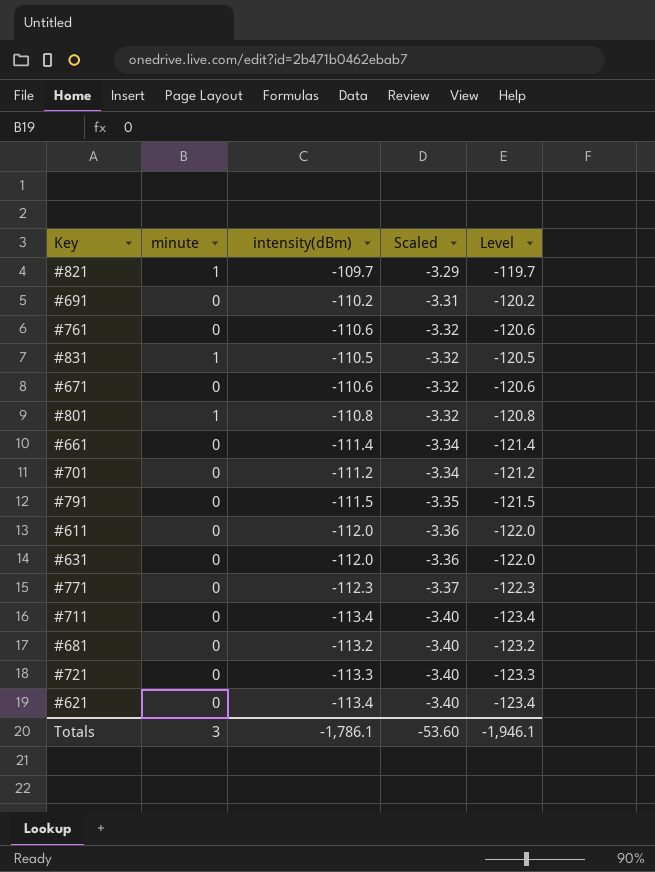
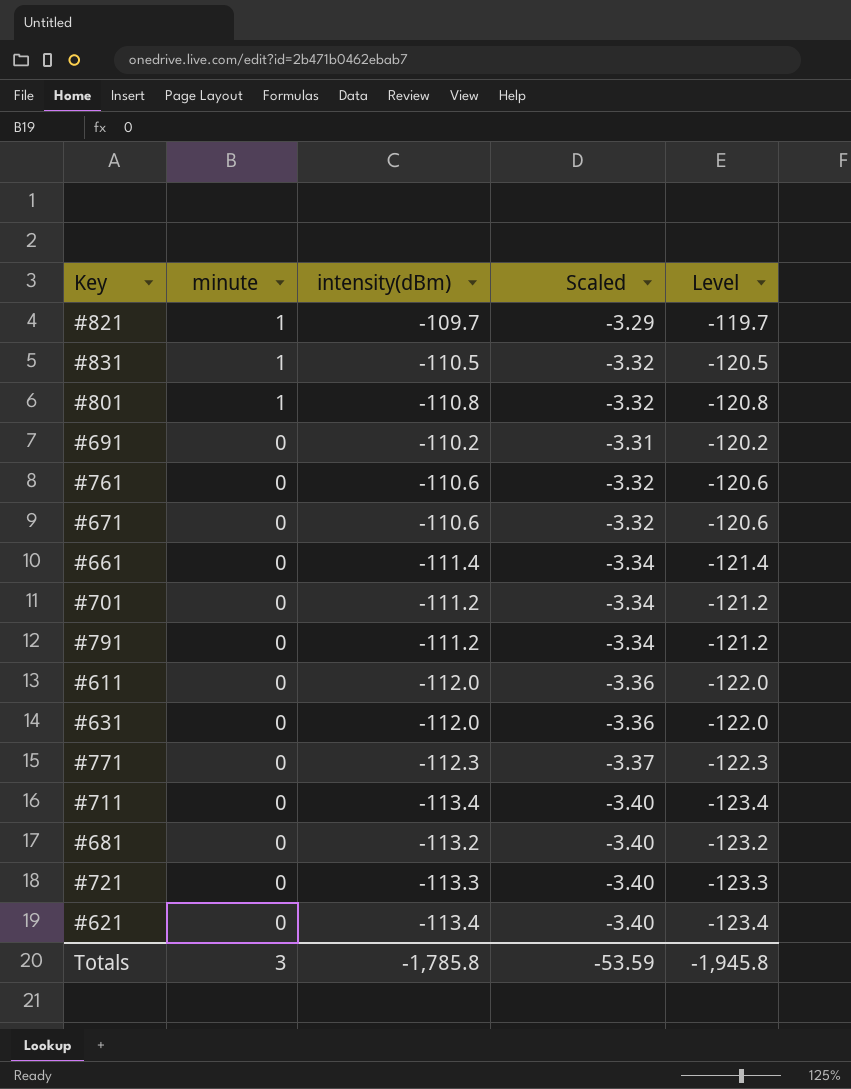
row order: Scaled descending -> minute descending
#791 | intensity(dBm): -111.5 -> -111.2
#791 | Scaled: -3.35 -> -3.34
#791 | Level: -121.5 -> -121.2
Totals | intensity(dBm): -1,786.1 -> -1,785.8
Totals | Scaled: -53.60 -> -53.59
Totals | Level: -1,946.1 -> -1,945.8

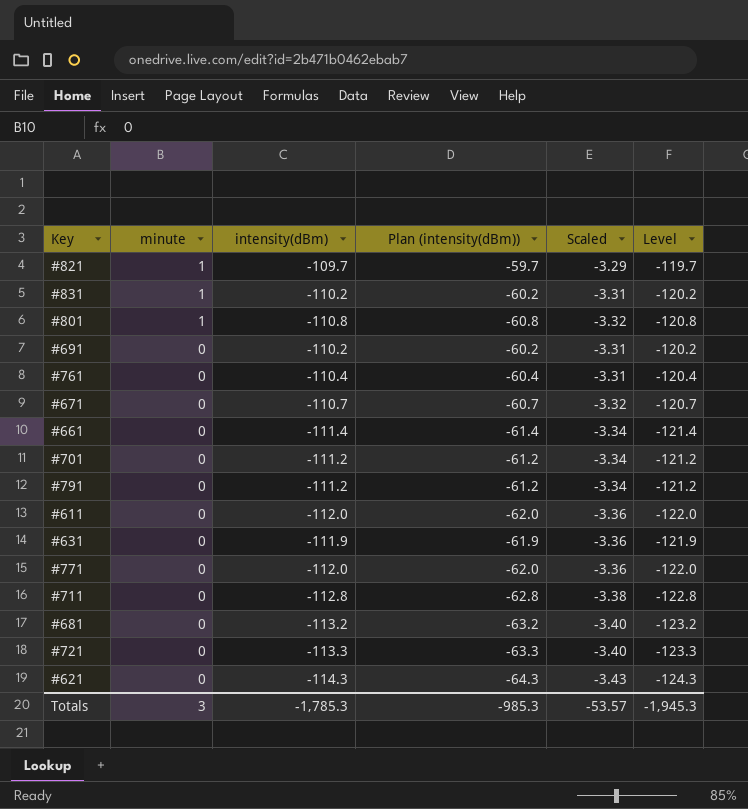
column Plan (intensity(dBm)) | formula: none -> [intensity(dBm)] + 50
#831 | intensity(dBm): -110.5 -> -110.2
#831 | Scaled: -3.32 -> -3.31
#831 | Level: -120.5 -> -120.2
#761 | intensity(dBm): -110.6 -> -110.4
#761 | Scaled: -3.32 -> -3.31
#761 | Level: -120.6 -> -120.4
#671 | intensity(dBm): -110.6 -> -110.7
#671 | Level: -120.6 -> -120.7
#631 | intensity(dBm): -112.0 -> -111.9
#631 | Level: -122.0 -> -121.9
#771 | intensity(dBm): -112.3 -> -112.0
#771 | Scaled: -3.37 -> -3.36
#771 | Level: -122.3 -> -122.0
#711 | intensity(dBm): -113.4 -> -112.8
#711 | Scaled: -3.40 -> -3.38
#711 | Level: -123.4 -> -122.8
#621 | intensity(dBm): -113.4 -> -114.3
#621 | Scaled: -3.40 -> -3.43
#621 | Level: -123.4 -> -124.3
Totals | intensity(dBm): -1,785.8 -> -1,785.3
Totals | Scaled: -53.59 -> -53.57
Totals | Level: -1,945.8 -> -1,945.3

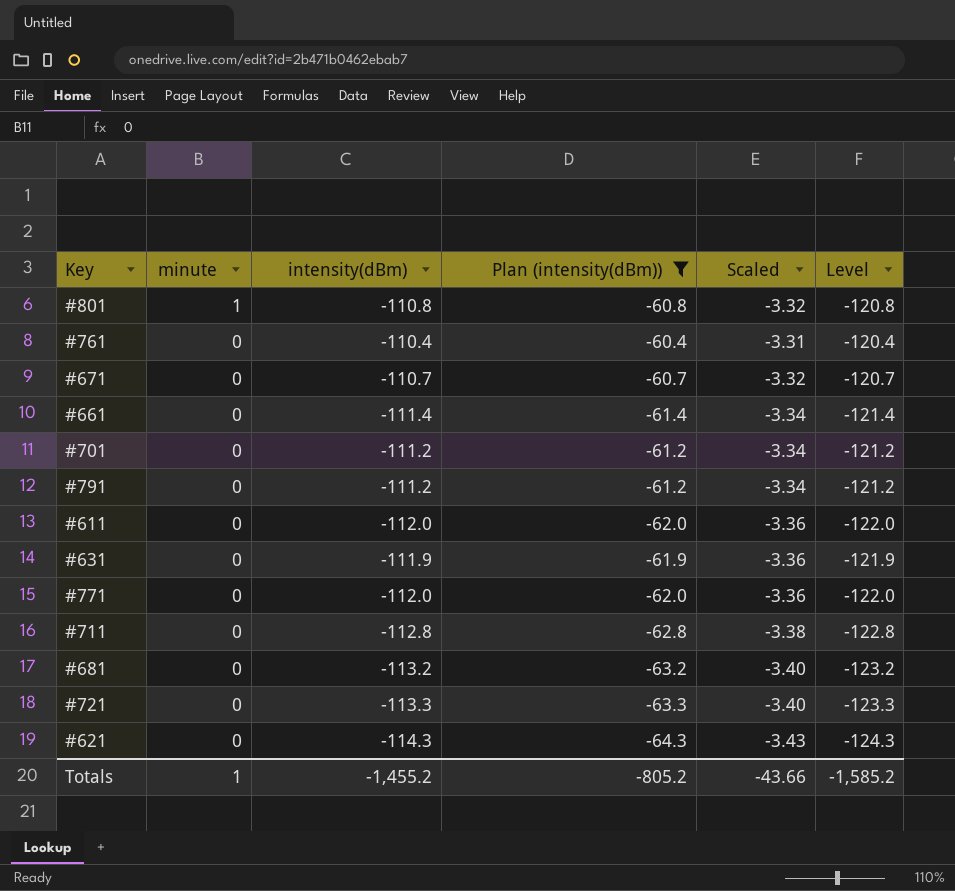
filter: none -> Plan (intensity(dBm)) <= -60.4
Totals | minute: 3 -> 1
Totals | intensity(dBm): -1,785.3 -> -1,455.2
Totals | Plan (intensity(dBm)): -985.3 -> -805.2
Totals | Scaled: -53.57 -> -43.66
Totals | Level: -1,945.3 -> -1,585.2

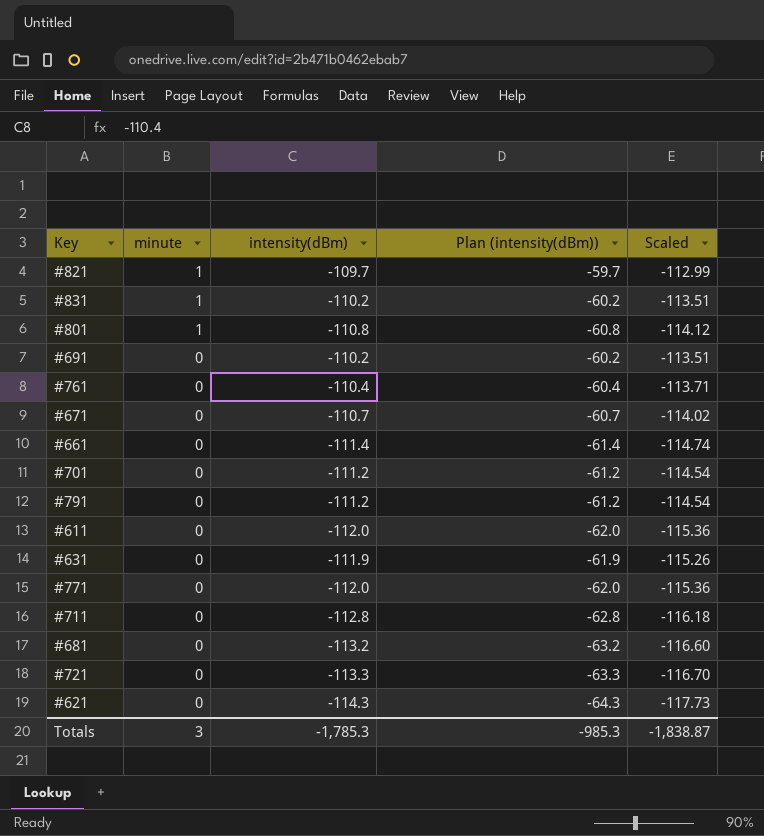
filter: Plan (intensity(dBm)) <= -60.4 -> none
column Level | formula: [intensity(dBm)] - 10 -> none
column Scaled | formula: [intensity(dBm)] * 0.03 -> [intensity(dBm)] * 1.03
Totals | minute: 1 -> 3
Totals | intensity(dBm): -1,455.2 -> -1,785.3
Totals | Plan (intensity(dBm)): -805.2 -> -985.3
Totals | Scaled: -43.66 -> -1,838.87

